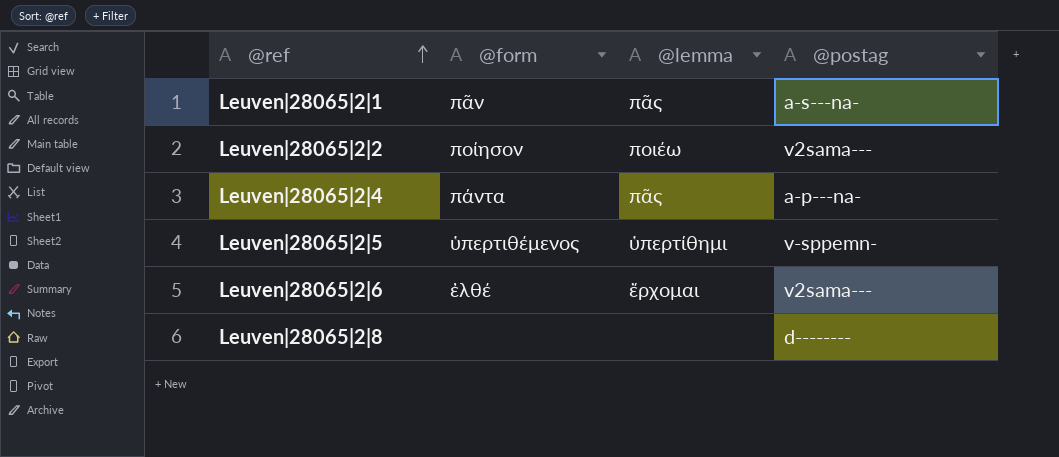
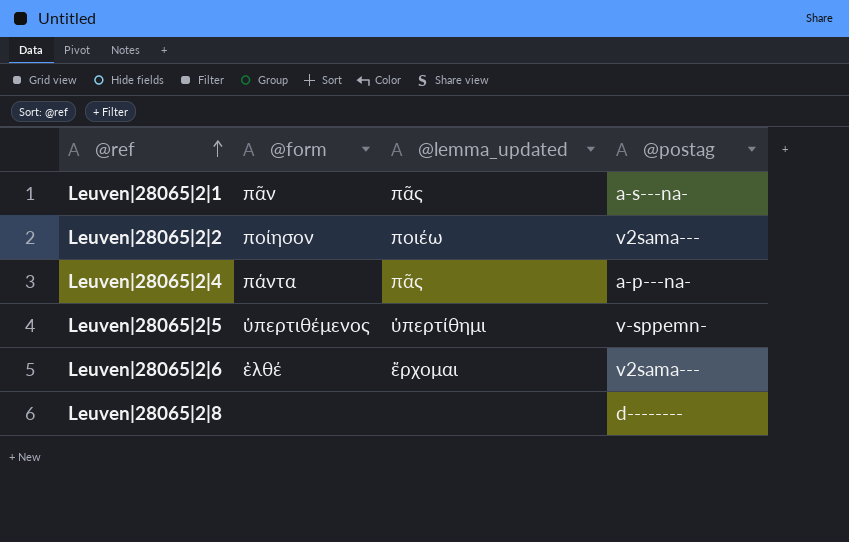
column name: @lemma -> @lemma_updated

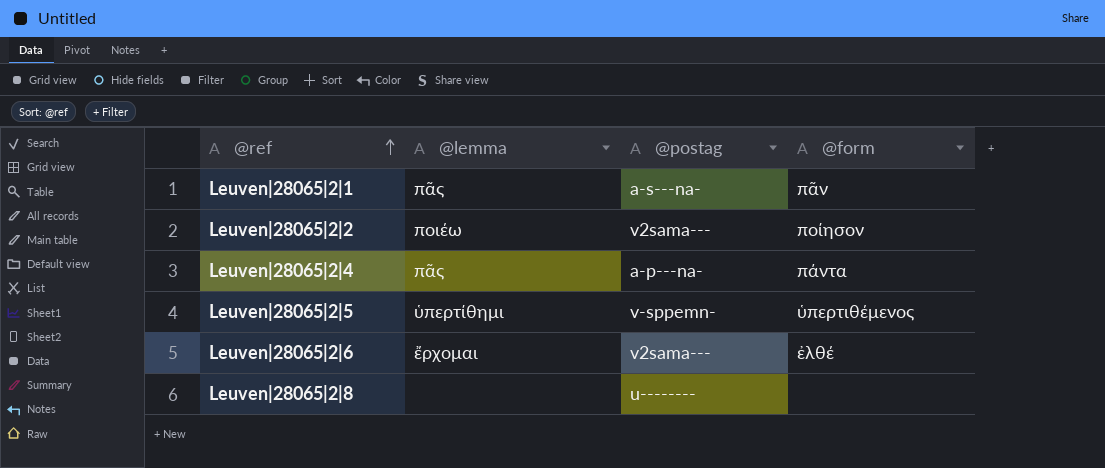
column name: @lemma_updated -> @lemma
column @form | position: 2 -> 4
Leuven|28065|2|8 | @postag: d-------- -> u--------

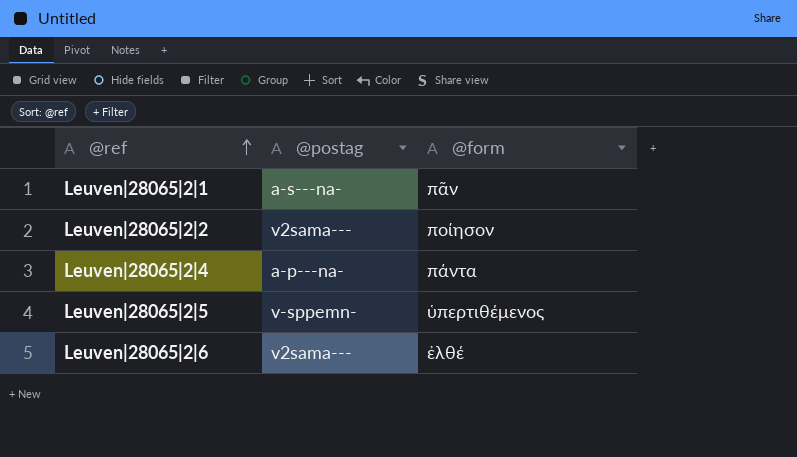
column @lemma | position: 2 -> none
row Leuven|28065|2|8: none | u-------- | none -> none

